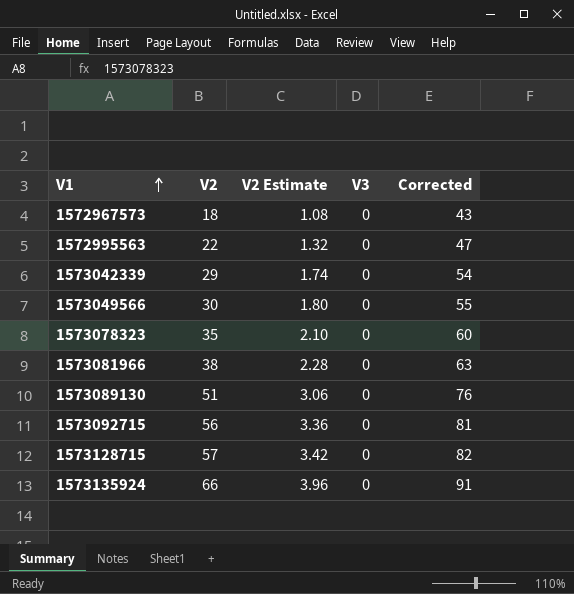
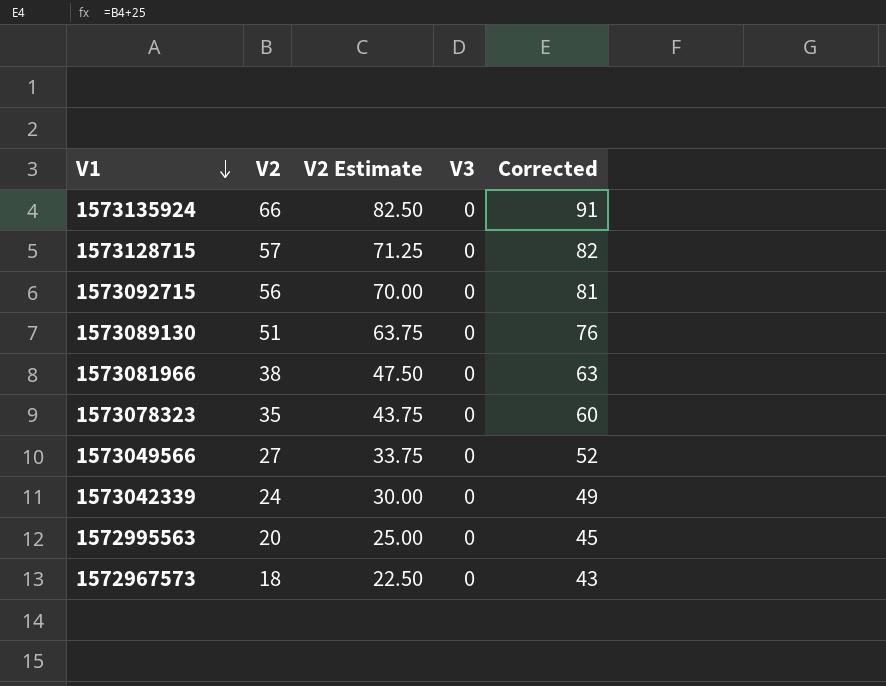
row order: V1 ascending -> V1 descending
column V2 Estimate | formula: [V2] * 0.06 -> [V2] * 1.25
1573049566 | V2: 30 -> 27
1573049566 | Corrected: 55 -> 52
1573042339 | V2: 29 -> 24
1573042339 | Corrected: 54 -> 49
1572995563 | V2: 22 -> 20
1572995563 | Corrected: 47 -> 45

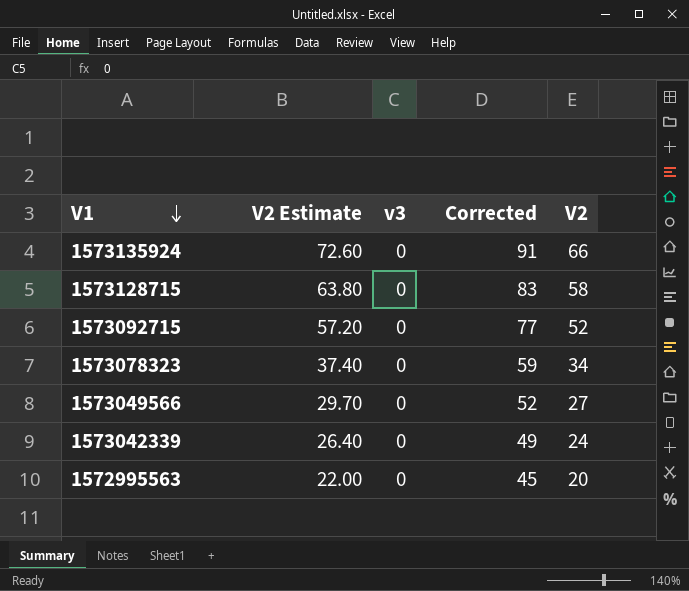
column V2 Estimate | formula: [V2] * 1.25 -> [V2] * 1.1
column name: V3 -> v3
column V2 | position: 2 -> 5
row 1573089130: 51 | 63.75 | 0 | 76 -> none
row 1573081966: 38 | 47.50 | 0 | 63 -> none
row 1572967573: 18 | 22.50 | 0 | 43 -> none
1573128715 | Corrected: 82 -> 83
1573128715 | V2: 57 -> 58
1573092715 | Corrected: 81 -> 77
1573092715 | V2: 56 -> 52
1573078323 | Corrected: 60 -> 59
1573078323 | V2: 35 -> 34

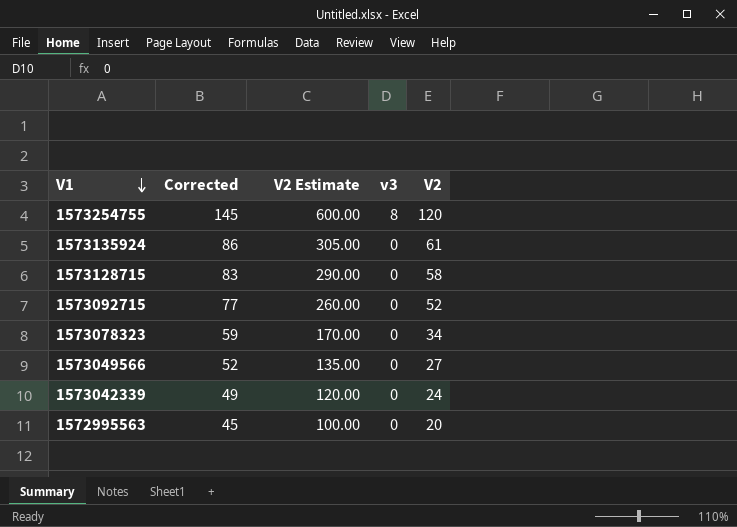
column Corrected | position: 4 -> 2
column V2 Estimate | formula: [V2] * 1.1 -> [V2] * 5
row 1573254755: none -> 145 | 600.00 | 8 | 120
1573135924 | Corrected: 91 -> 86
1573135924 | V2: 66 -> 61

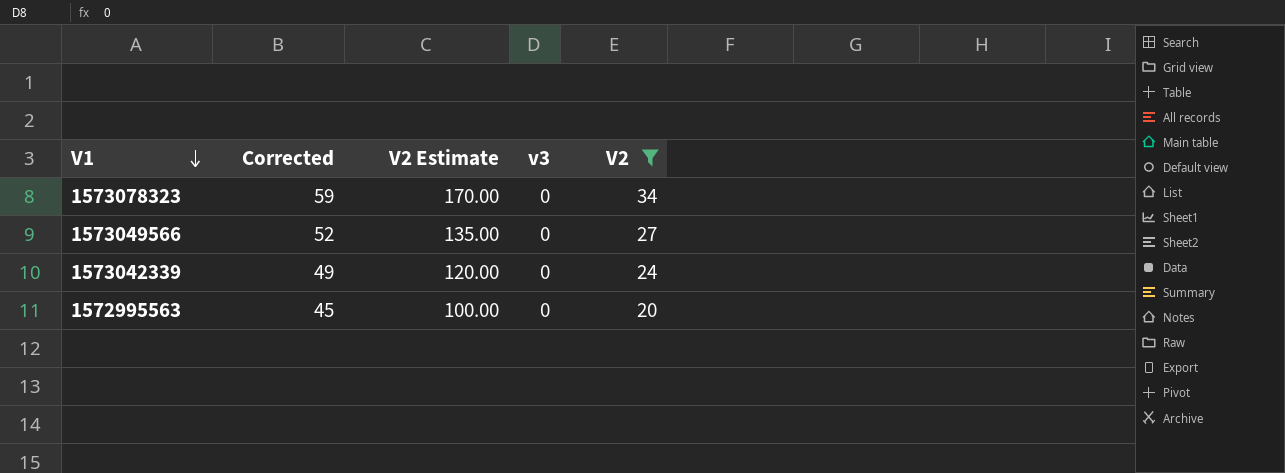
filter: none -> V2 <= 34

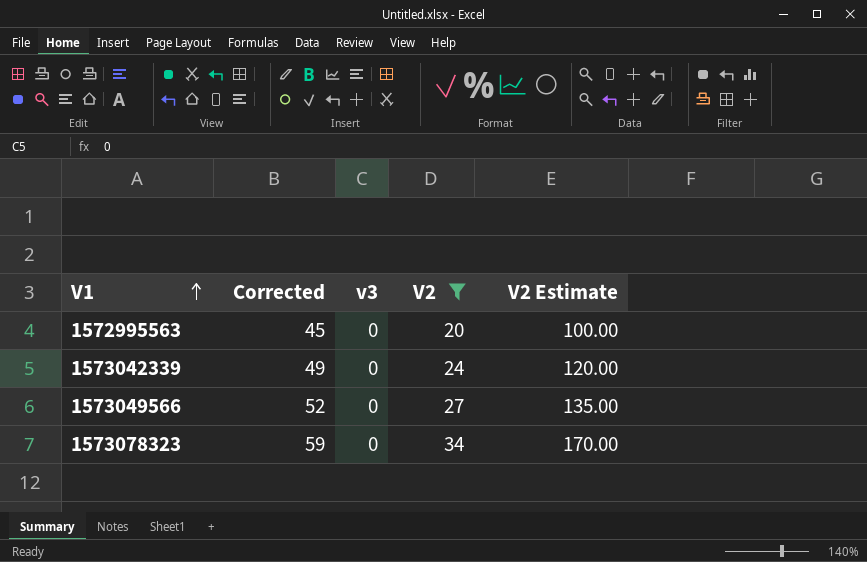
row order: V1 descending -> V1 ascending
column V2 Estimate | position: 3 -> 5

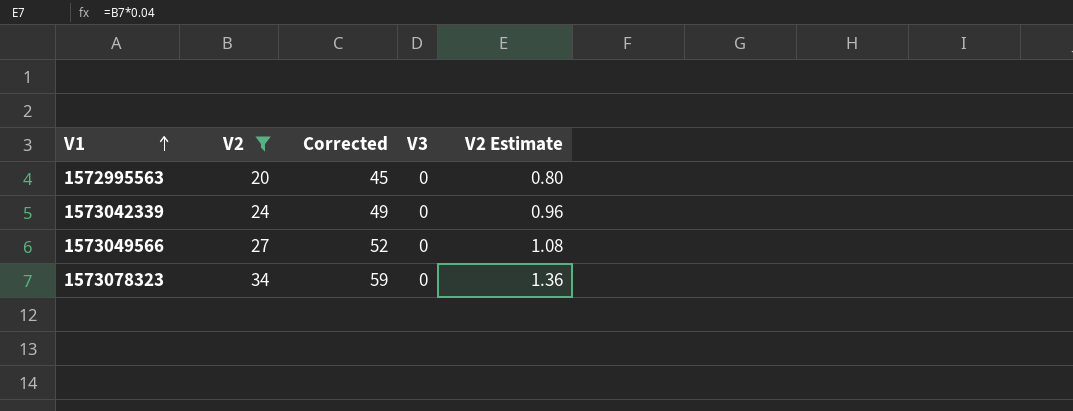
column V2 | position: 4 -> 2
column name: v3 -> V3
column V2 Estimate | formula: [V2] * 5 -> [V2] * 0.04

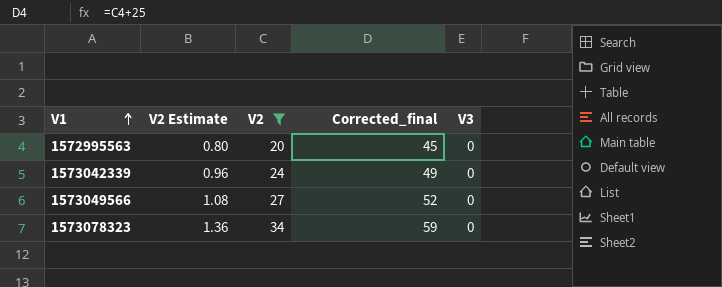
column V2 Estimate | position: 5 -> 2
column name: Corrected -> Corrected_final

